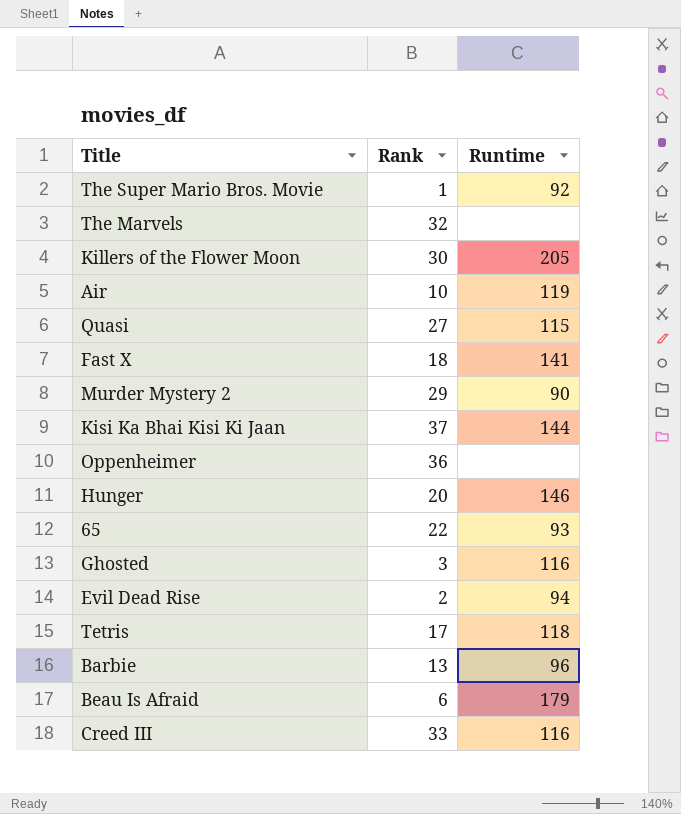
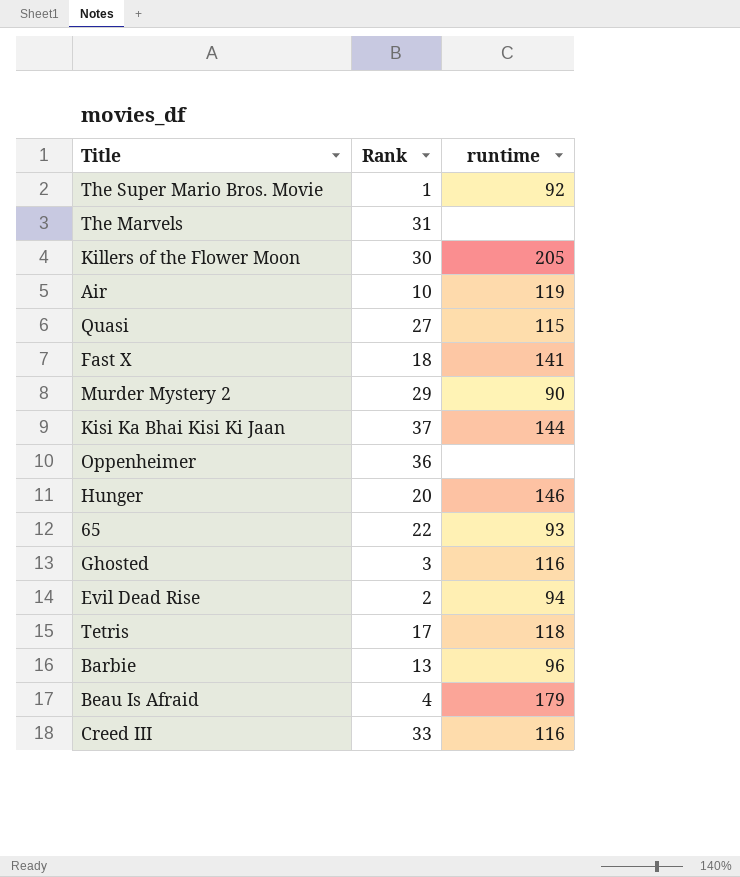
column name: Runtime -> runtime
The Marvels | Rank: 32 -> 31
Beau Is Afraid | Rank: 6 -> 4

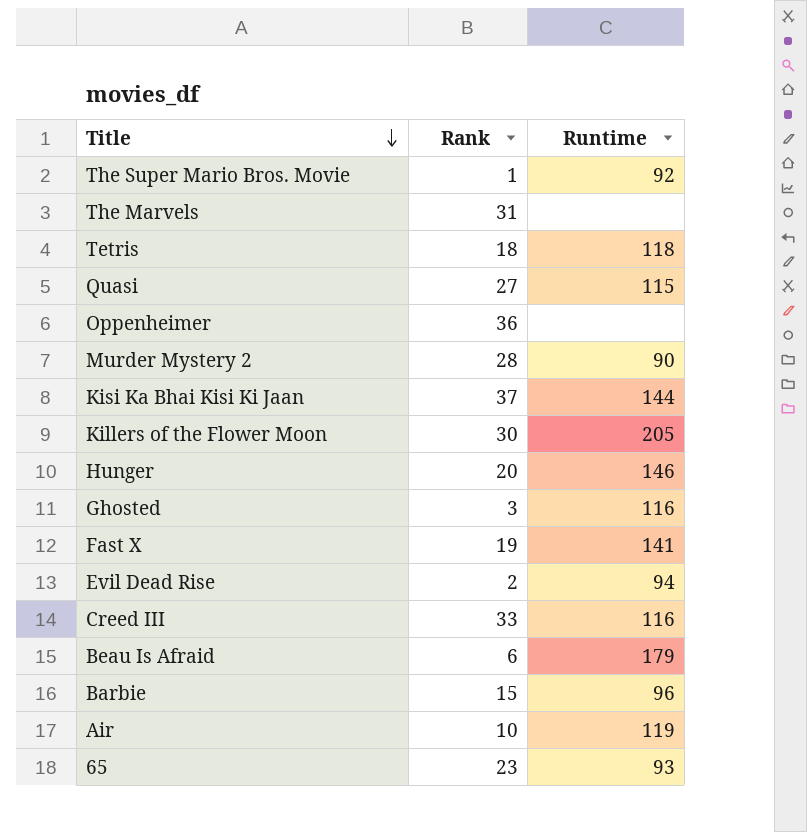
row order: none -> Title descending
column name: runtime -> Runtime
Tetris | Rank: 17 -> 18
Murder Mystery 2 | Rank: 29 -> 28
Fast X | Rank: 18 -> 19
Beau Is Afraid | Rank: 4 -> 6
Barbie | Rank: 13 -> 15
65 | Rank: 22 -> 23

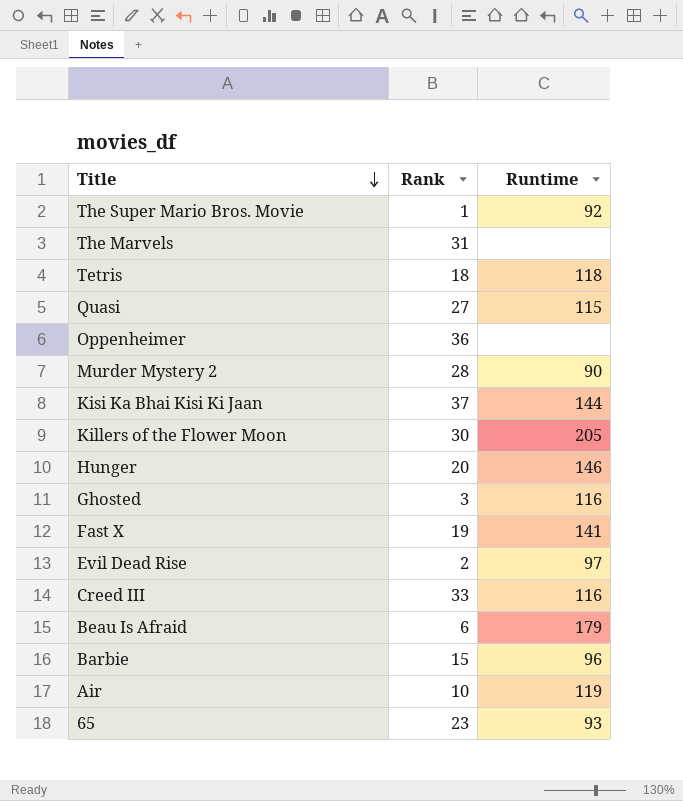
Evil Dead Rise | Runtime: 94 -> 97

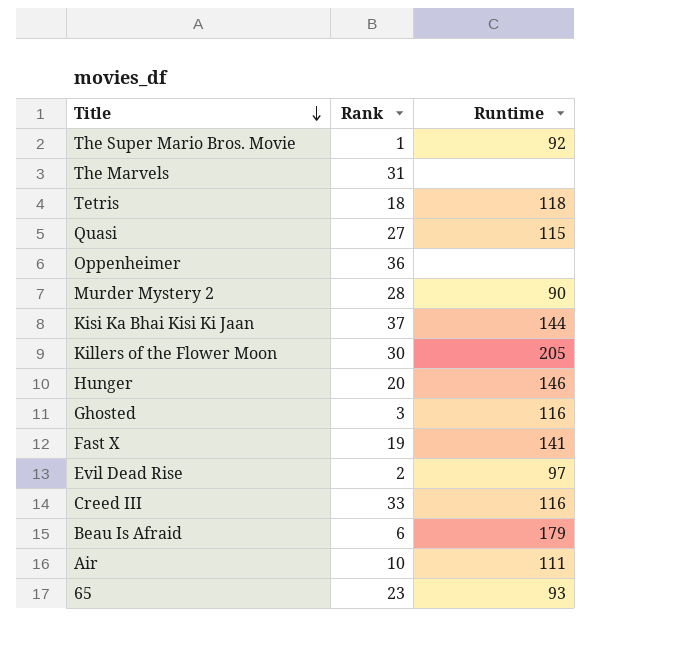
row Barbie: 15 | 96 -> none
Air | Runtime: 119 -> 111

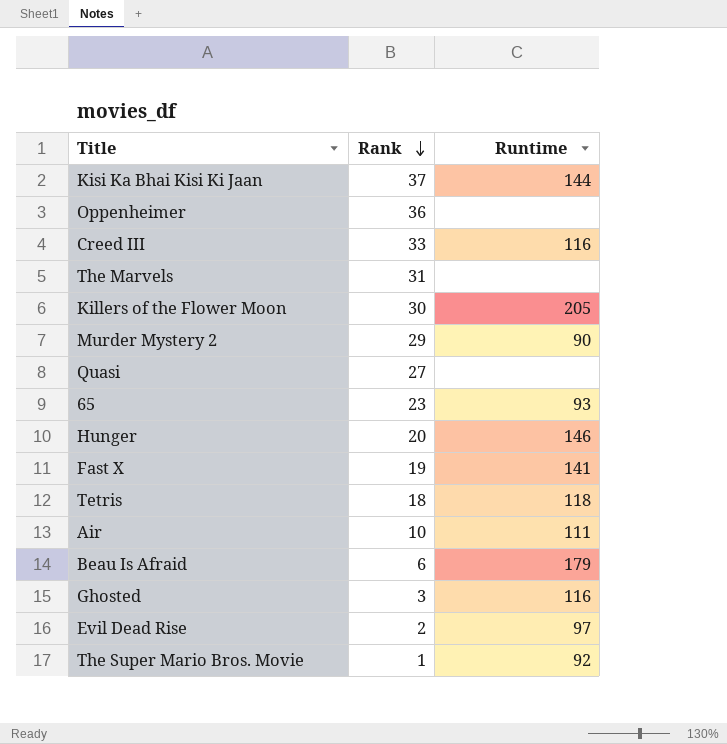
row order: Title descending -> Rank descending
Murder Mystery 2 | Rank: 28 -> 29
Quasi | Runtime: 115 -> none

